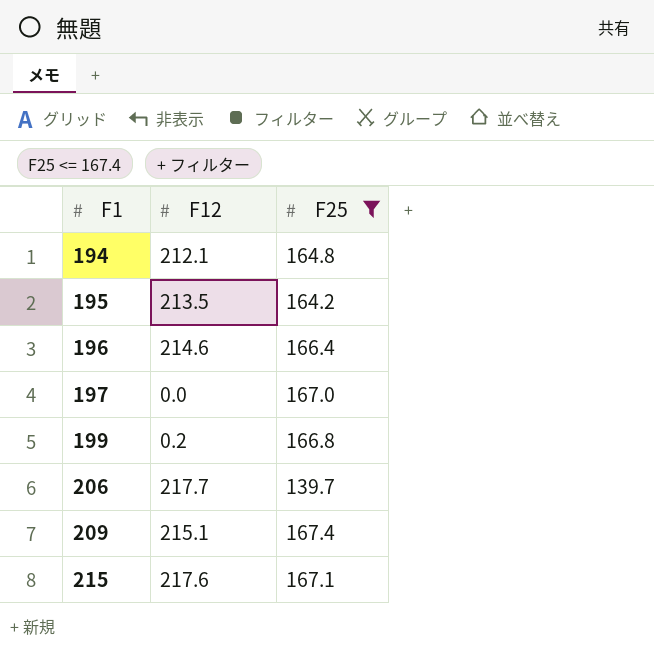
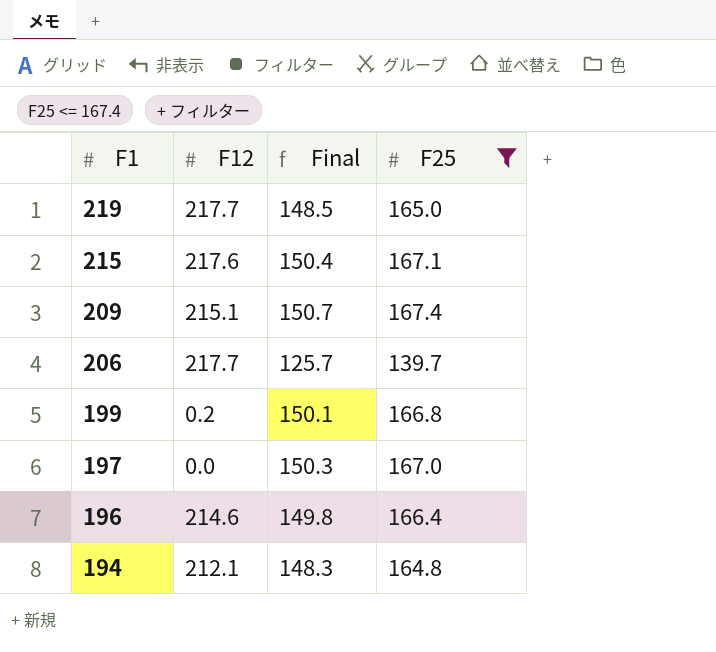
row order: F1 ascending -> F1 descending
column Final | formula: none -> [F25] * 0.9
row 195: 213.5 | 164.2 -> none
row 219: none -> 217.7 | 148.5 | 165.0

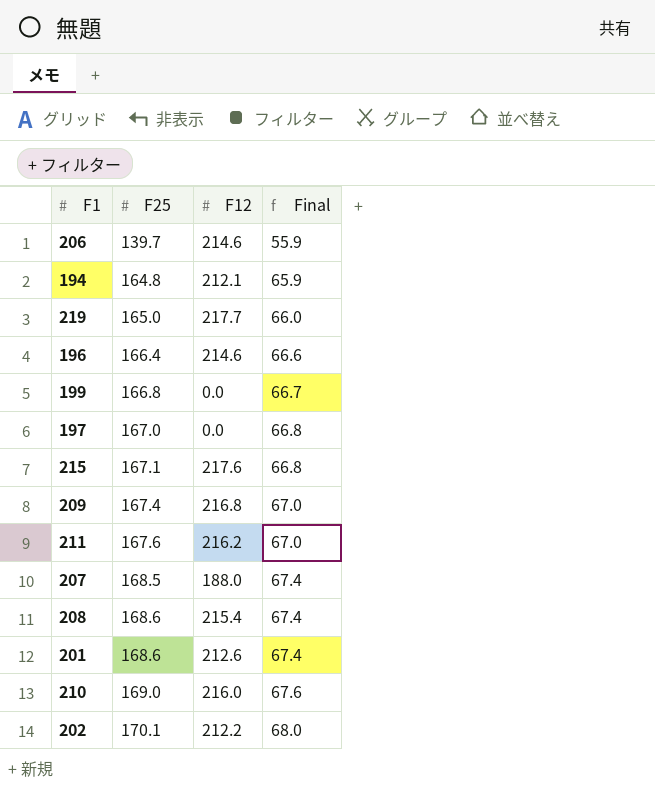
filter: F25 <= 167.4 -> none
row order: F1 descending -> F25 ascending
column F25 | position: 4 -> 2
column Final | formula: [F25] * 0.9 -> [F25] * 0.4
206 | F12: 217.7 -> 214.6
199 | F12: 0.2 -> 0.0
209 | F12: 215.1 -> 216.8

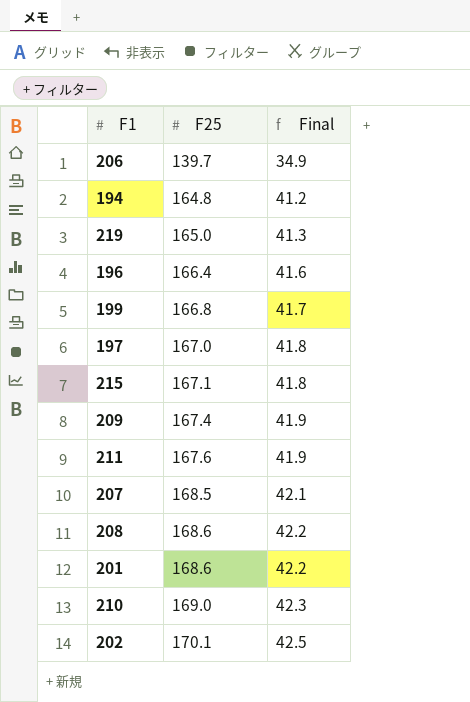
column F12 | position: 3 -> none
column Final | formula: [F25] * 0.4 -> [F25] * 0.25

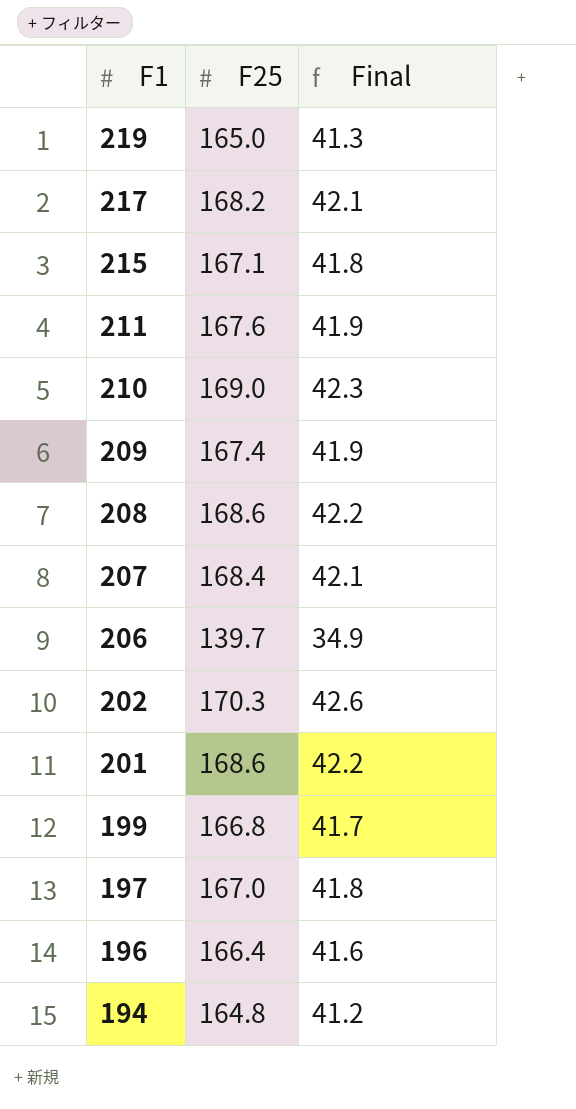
row order: F25 ascending -> F1 descending
row 217: none -> 168.2 | 42.1
207 | F25: 168.5 -> 168.4
202 | F25: 170.1 -> 170.3
202 | Final: 42.5 -> 42.6

